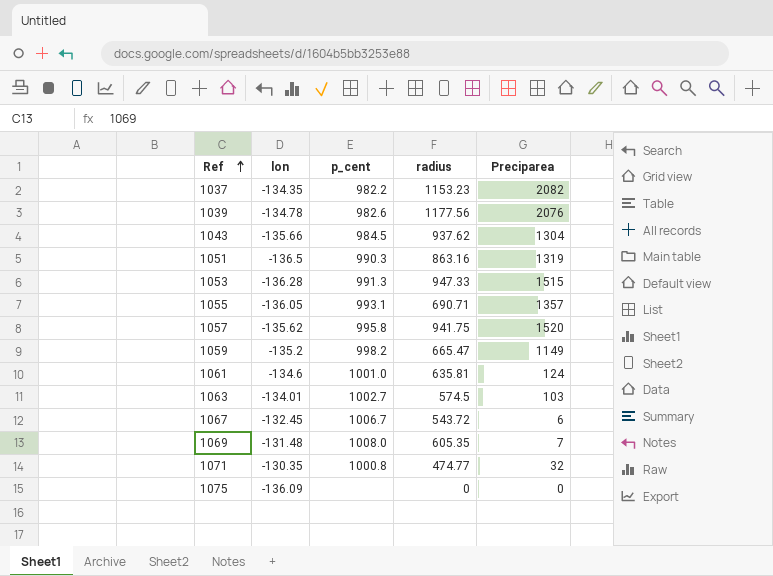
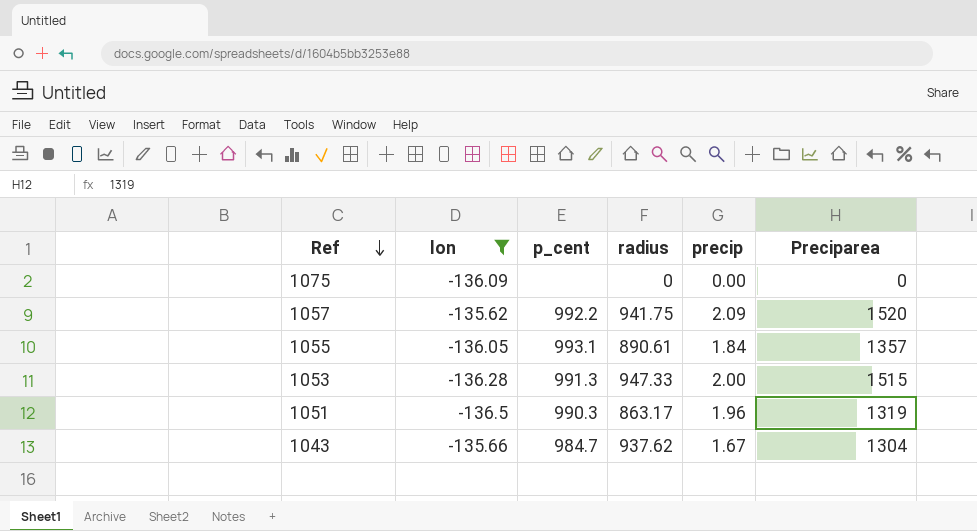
filter: none -> lon <= -135.62
row order: Ref ascending -> Ref descending
column precip | position: none -> 5
1057 | p_cent: 995.8 -> 992.2
1055 | radius: 690.71 -> 890.61
1051 | radius: 863.16 -> 863.17
1043 | p_cent: 984.5 -> 984.7

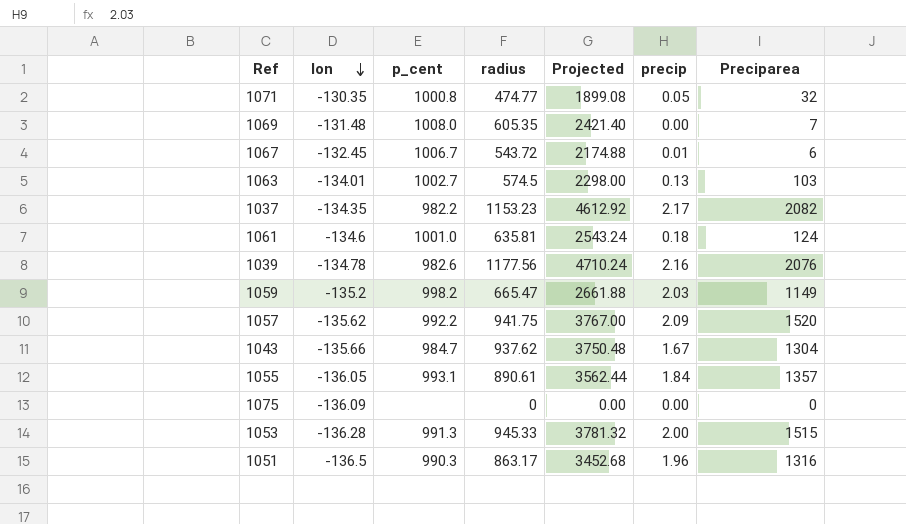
filter: lon <= -135.62 -> none
row order: Ref descending -> lon descending
column Projected | formula: none -> [radius] * 4
1053 | radius: 947.33 -> 945.33
1051 | Preciparea: 1319 -> 1316

